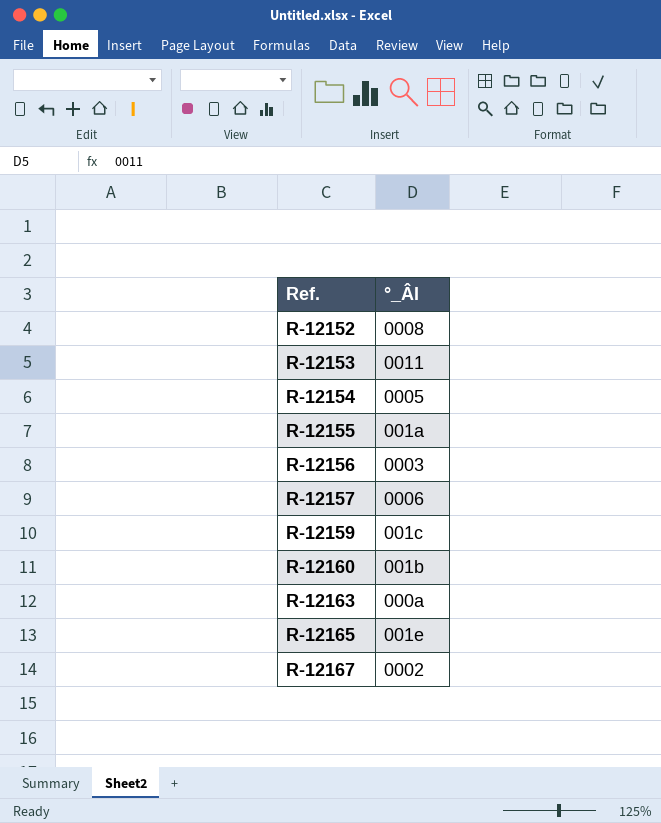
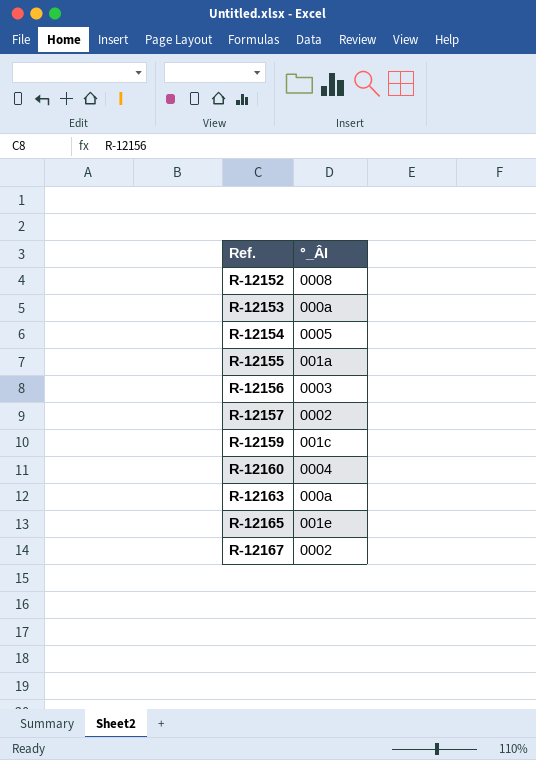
R-12153 | °_ÂI: 0011 -> 000a
R-12157 | °_ÂI: 0006 -> 0002
R-12160 | °_ÂI: 001b -> 0004

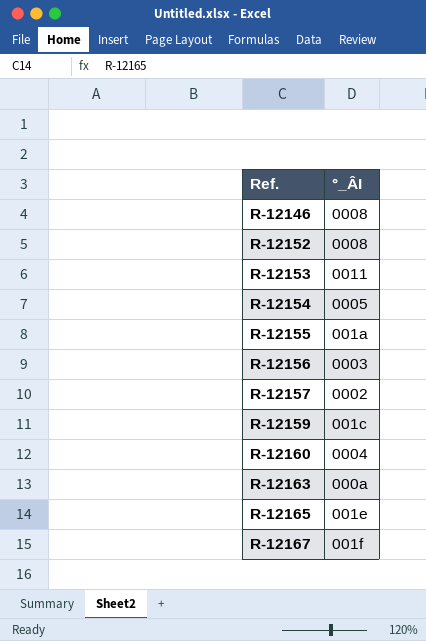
row R-12146: none -> 0008
R-12153 | °_ÂI: 000a -> 0011
R-12167 | °_ÂI: 0002 -> 001f

